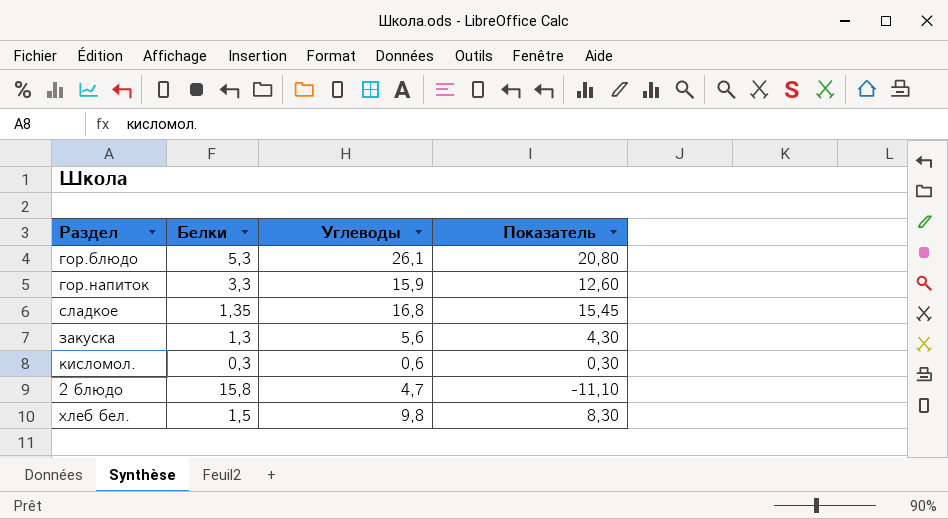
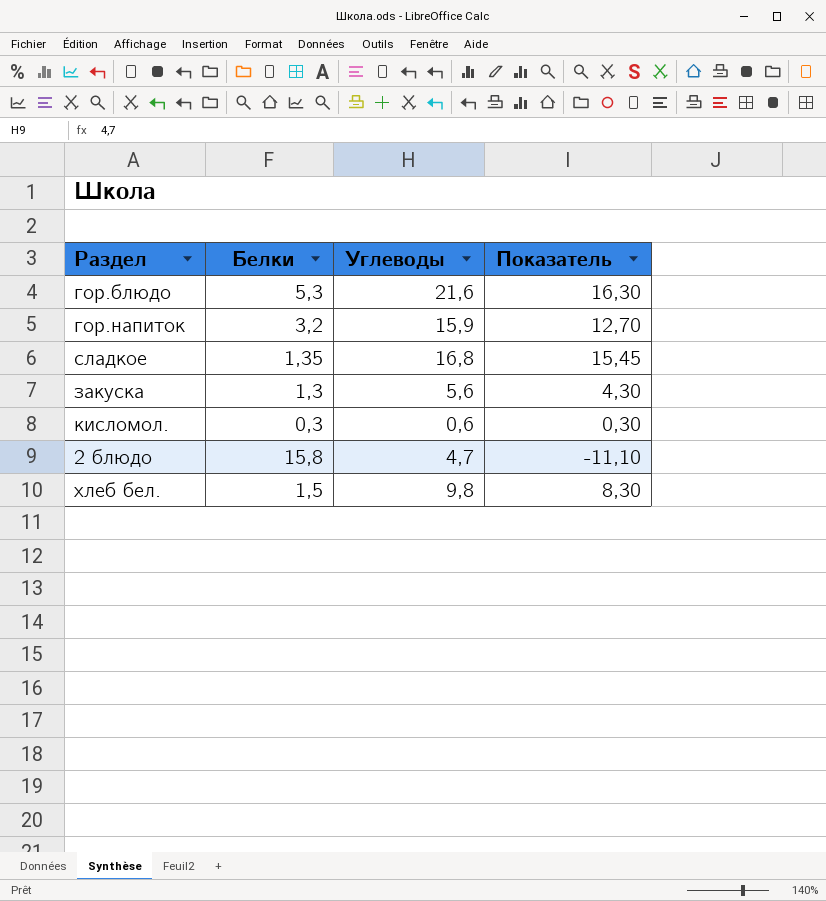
гор.блюдо | Углеводы: 26,1 -> 21,6
гор.блюдо | Показатель: 20,80 -> 16,30
гор.напиток | Белки: 3,3 -> 3,2
гор.напиток | Показатель: 12,60 -> 12,70

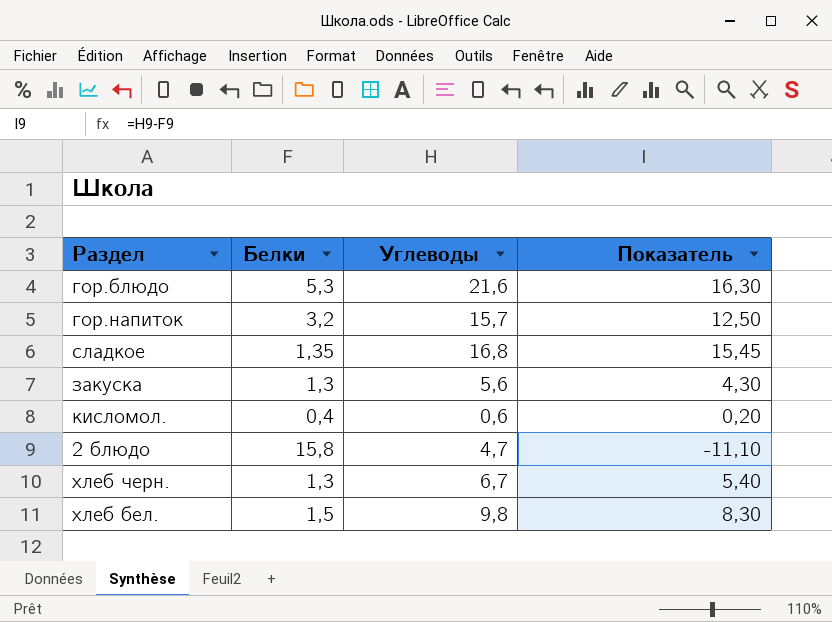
гор.напиток | Углеводы: 15,9 -> 15,7
гор.напиток | Показатель: 12,70 -> 12,50
кисломол. | Белки: 0,3 -> 0,4
кисломол. | Показатель: 0,30 -> 0,20
row хлеб черн.: none -> 1,3 | 6,7 | 5,40

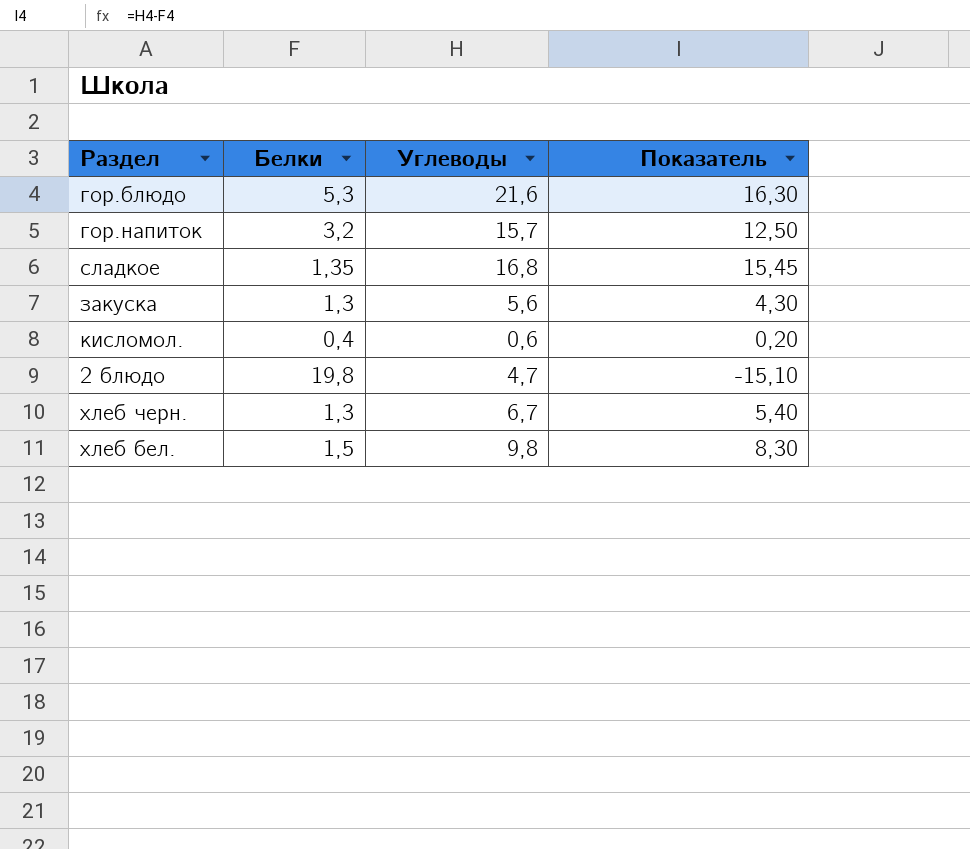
2 блюдо | Белки: 15,8 -> 19,8
2 блюдо | Показатель: -11,10 -> -15,10

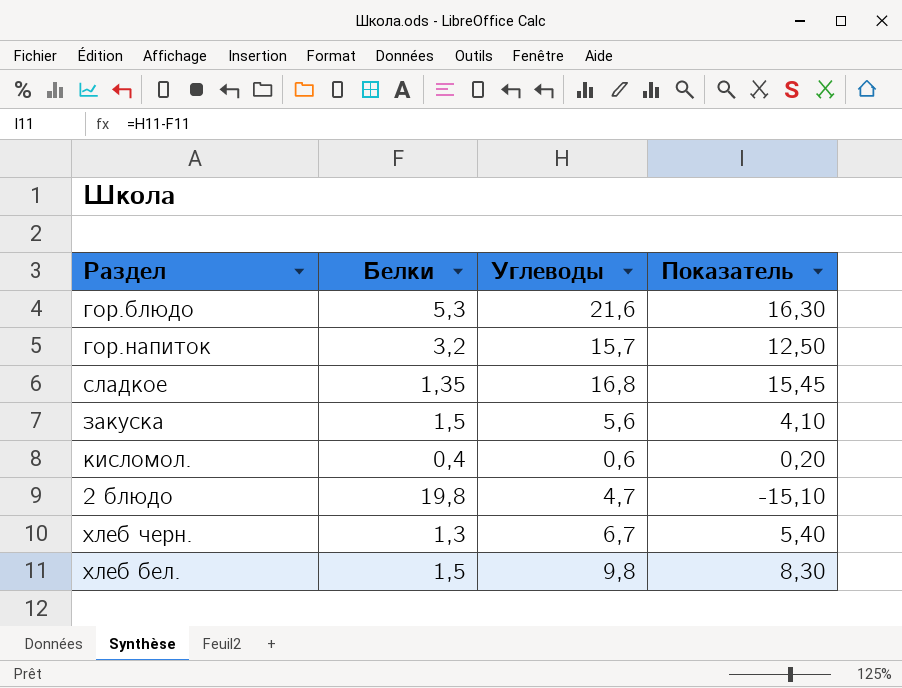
закуска | Белки: 1,3 -> 1,5
закуска | Показатель: 4,30 -> 4,10

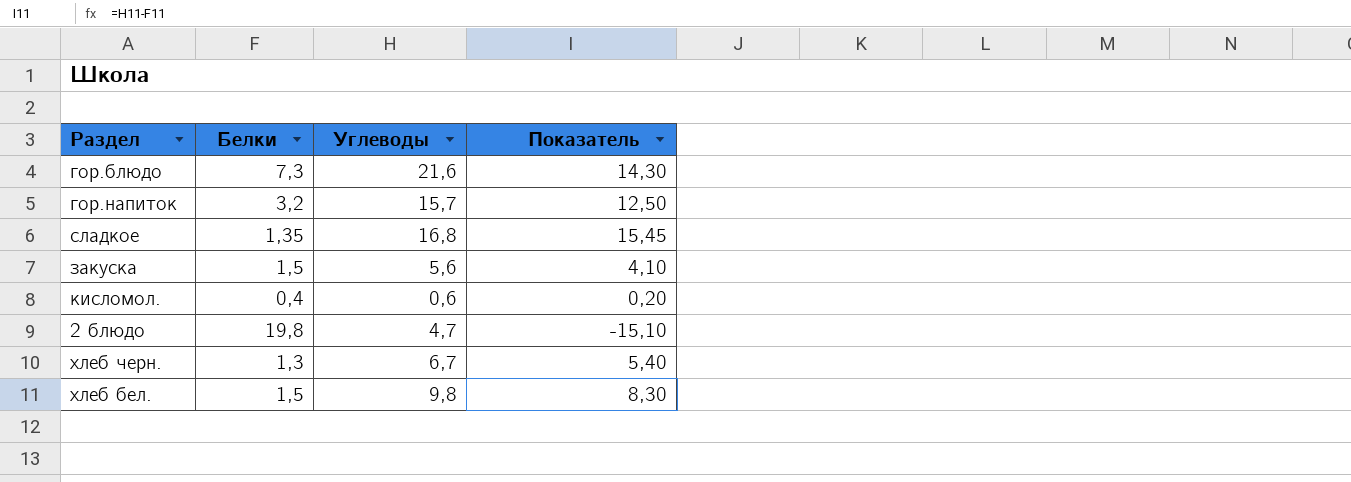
гор.блюдо | Белки: 5,3 -> 7,3
гор.блюдо | Показатель: 16,30 -> 14,30

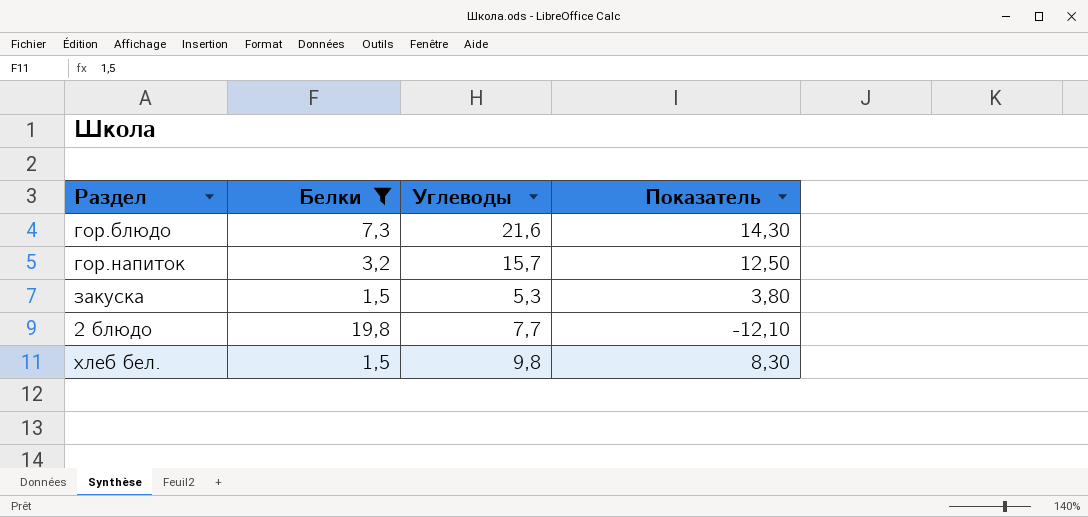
filter: none -> Белки >= 1,5
закуска | Углеводы: 5,6 -> 5,3
закуска | Показатель: 4,10 -> 3,80
2 блюдо | Углеводы: 4,7 -> 7,7
2 блюдо | Показатель: -15,10 -> -12,10

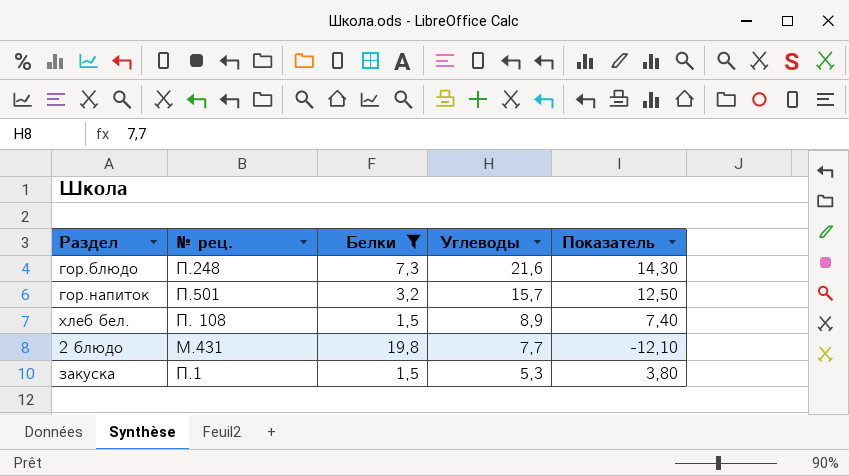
row order: none -> Углеводы descending
column № рец. | position: none -> 2
хлеб бел. | Углеводы: 9,8 -> 8,9
хлеб бел. | Показатель: 8,30 -> 7,40

